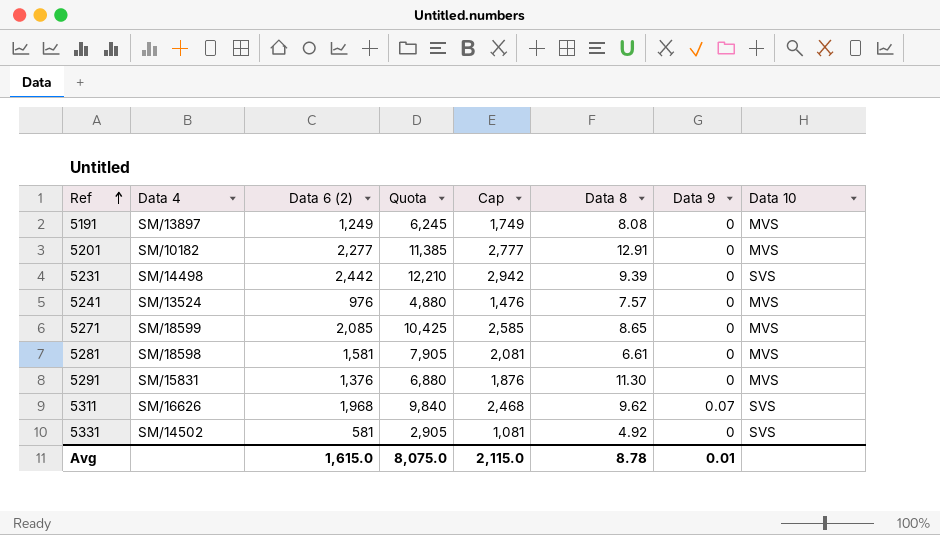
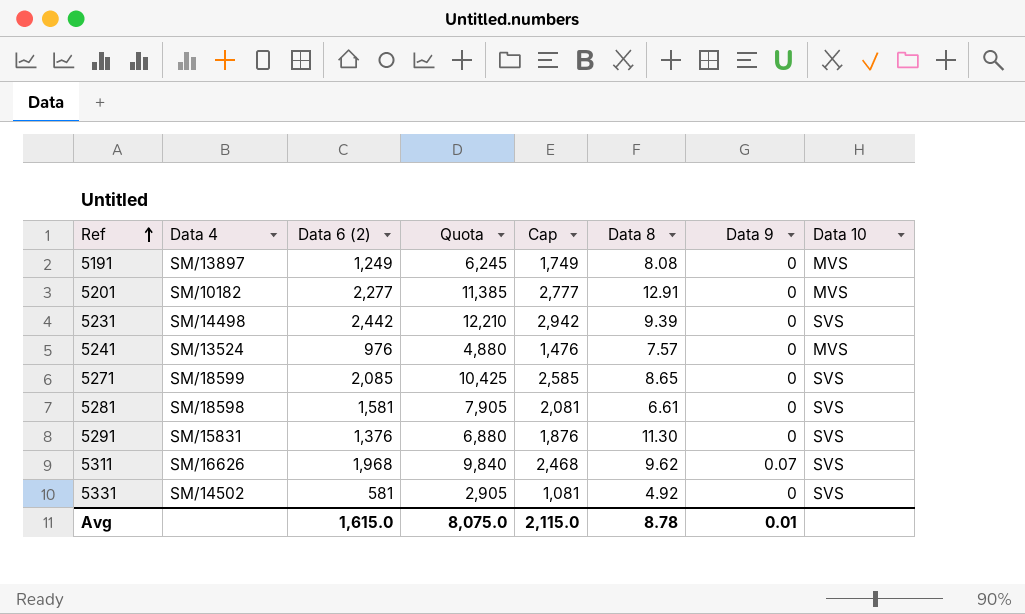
5271 | Data 10: MVS -> SVS
5281 | Data 10: MVS -> SVS
5291 | Data 10: MVS -> SVS

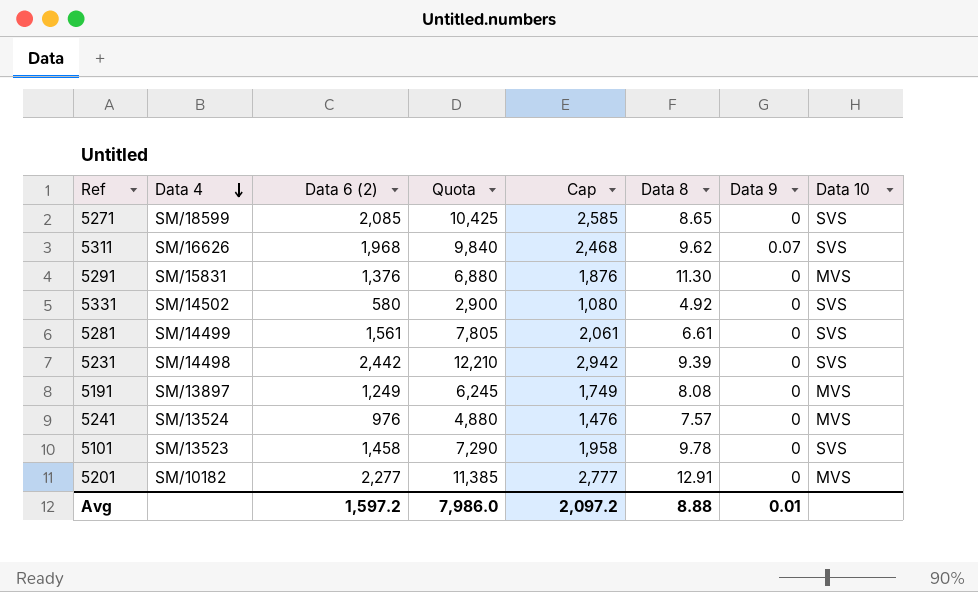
row order: Ref ascending -> Data 4 descending
5291 | Data 10: SVS -> MVS
5331 | Data 6 (2): 581 -> 580
5331 | Quota: 2,905 -> 2,900
5331 | Cap: 1,081 -> 1,080
5281 | Data 4: SM/18598 -> SM/14499
5281 | Data 6 (2): 1,581 -> 1,561
5281 | Quota: 7,905 -> 7,805
5281 | Cap: 2,081 -> 2,061
row 5101: none -> SM/13523 | 1,458 | 7,290 | 1,958 | 9.78 | 0 | SVS
Avg | Data 6 (2): 1,615.0 -> 1,597.2
Avg | Quota: 8,075.0 -> 7,986.0
Avg | Cap: 2,115.0 -> 2,097.2
Avg | Data 8: 8.78 -> 8.88

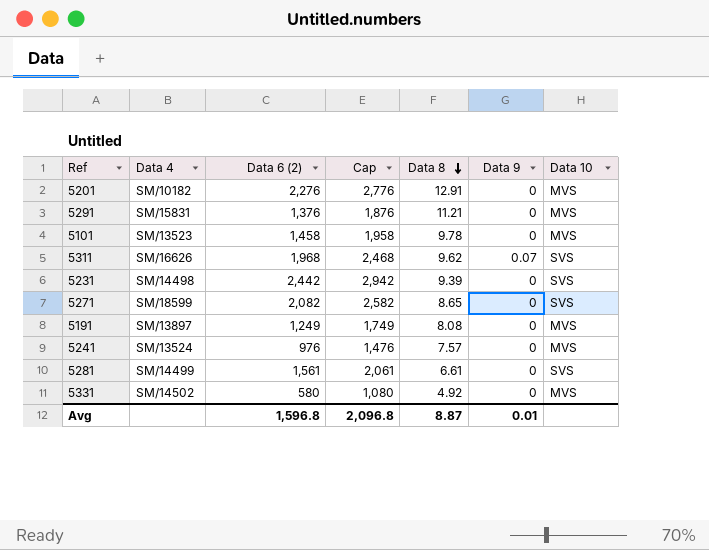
row order: Data 4 descending -> Data 8 descending
column Quota | formula: [Data 6 (2)] * 5 -> none
5201 | Data 6 (2): 2,277 -> 2,276
5201 | Cap: 2,777 -> 2,776
5291 | Data 8: 11.30 -> 11.21
5101 | Data 10: SVS -> MVS
5271 | Data 6 (2): 2,085 -> 2,082
5271 | Cap: 2,585 -> 2,582
5331 | Data 10: SVS -> MVS
Avg | Data 6 (2): 1,597.2 -> 1,596.8
Avg | Cap: 2,097.2 -> 2,096.8
Avg | Data 8: 8.88 -> 8.87

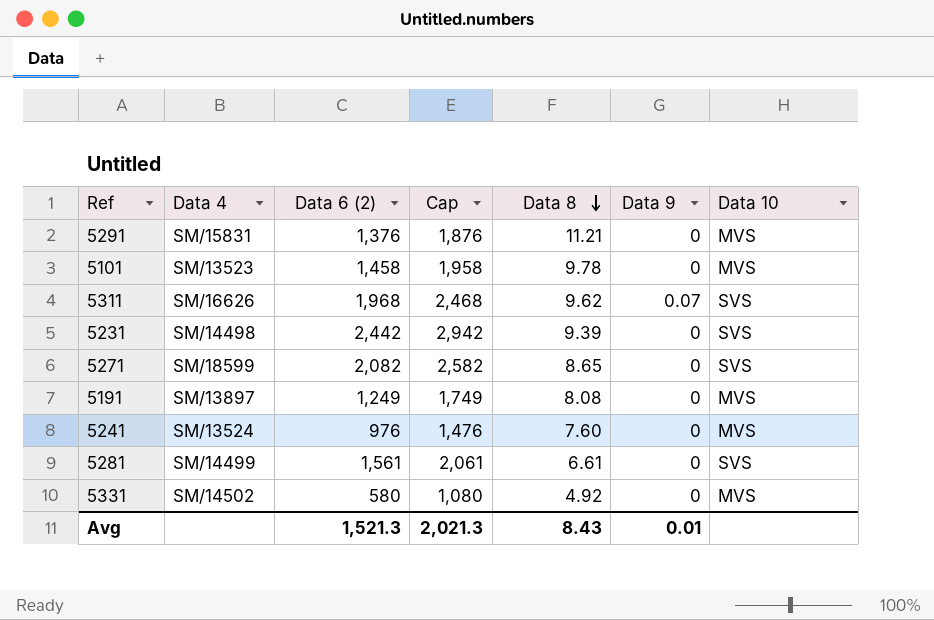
row 5201: SM/10182 | 2,276 | 2,776 | 12.91 | 0 | MVS -> none
5241 | Data 8: 7.57 -> 7.60
Avg | Data 6 (2): 1,596.8 -> 1,521.3
Avg | Cap: 2,096.8 -> 2,021.3
Avg | Data 8: 8.87 -> 8.43

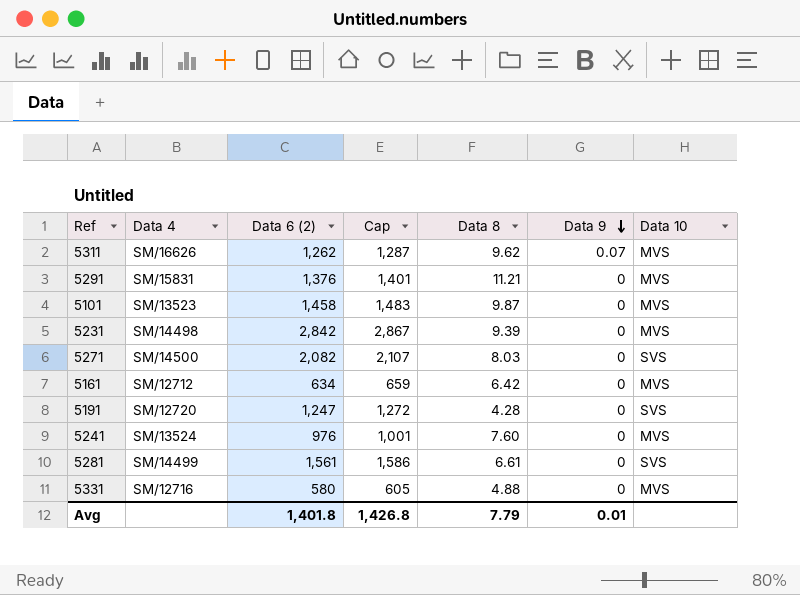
row order: Data 8 descending -> Data 9 descending
column Cap | formula: [Data 6 (2)] + 500 -> [Data 6 (2)] + 25
5311 | Data 6 (2): 1,968 -> 1,262
5311 | Data 10: SVS -> MVS
5101 | Data 8: 9.78 -> 9.87
5231 | Data 6 (2): 2,442 -> 2,842
5231 | Data 10: SVS -> MVS
5271 | Data 4: SM/18599 -> SM/14500
5271 | Data 8: 8.65 -> 8.03
row 5161: none -> SM/12712 | 634 | 659 | 6.42 | 0 | MVS
5191 | Data 4: SM/13897 -> SM/12720
5191 | Data 6 (2): 1,249 -> 1,247
5191 | Data 8: 8.08 -> 4.28
5191 | Data 10: MVS -> SVS
5331 | Data 4: SM/14502 -> SM/12716
5331 | Data 8: 4.92 -> 4.88
Avg | Data 6 (2): 1,521.3 -> 1,401.8
Avg | Cap: 2,021.3 -> 1,426.8
Avg | Data 8: 8.43 -> 7.79

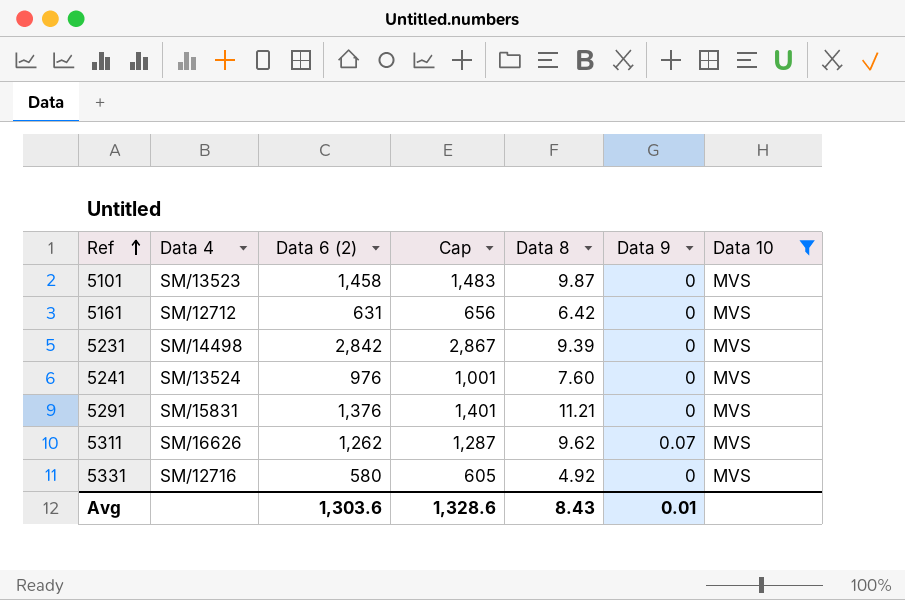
filter: none -> Data 10 = MVS
row order: Data 9 descending -> Ref ascending
5161 | Data 6 (2): 634 -> 631
5161 | Cap: 659 -> 656
5331 | Data 8: 4.88 -> 4.92
Avg | Data 6 (2): 1,401.8 -> 1,303.6
Avg | Cap: 1,426.8 -> 1,328.6
Avg | Data 8: 7.79 -> 8.43

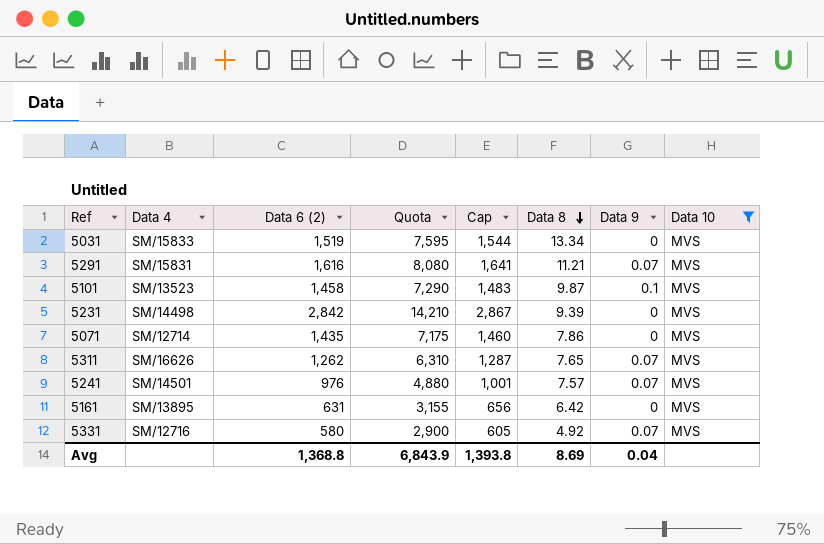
row order: Ref ascending -> Data 8 descending
column Quota | formula: none -> [Data 6 (2)] * 5
row 5031: none -> SM/15833 | 1,519 | 7,595 | 1,544 | 13.34 | 0 | MVS
5291 | Data 6 (2): 1,376 -> 1,616
5291 | Cap: 1,401 -> 1,641
5291 | Data 9: 0 -> 0.07
5101 | Data 9: 0 -> 0.1
row 5071: none -> SM/12714 | 1,435 | 7,175 | 1,460 | 7.86 | 0 | MVS
5311 | Data 8: 9.62 -> 7.65
5241 | Data 4: SM/13524 -> SM/14501
5241 | Data 8: 7.60 -> 7.57
5241 | Data 9: 0 -> 0.07
5161 | Data 4: SM/12712 -> SM/13895
5331 | Data 9: 0 -> 0.07
Avg | Data 6 (2): 1,303.6 -> 1,368.8
Avg | Cap: 1,328.6 -> 1,393.8
Avg | Data 8: 8.43 -> 8.69
Avg | Data 9: 0.01 -> 0.04

